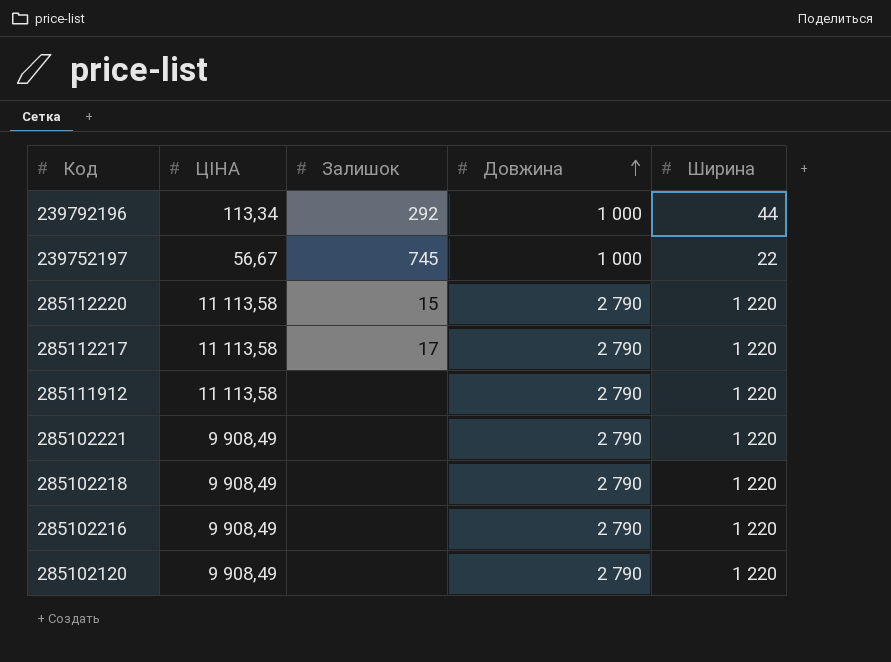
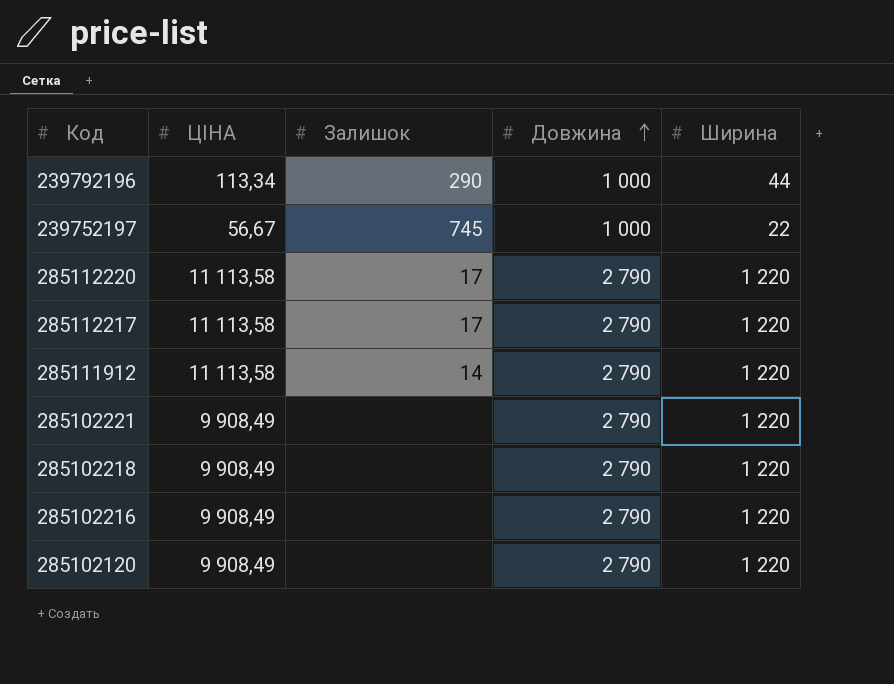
239792196 | Залишок: 292 -> 290
285112220 | Залишок: 15 -> 17
285111912 | Залишок: none -> 14

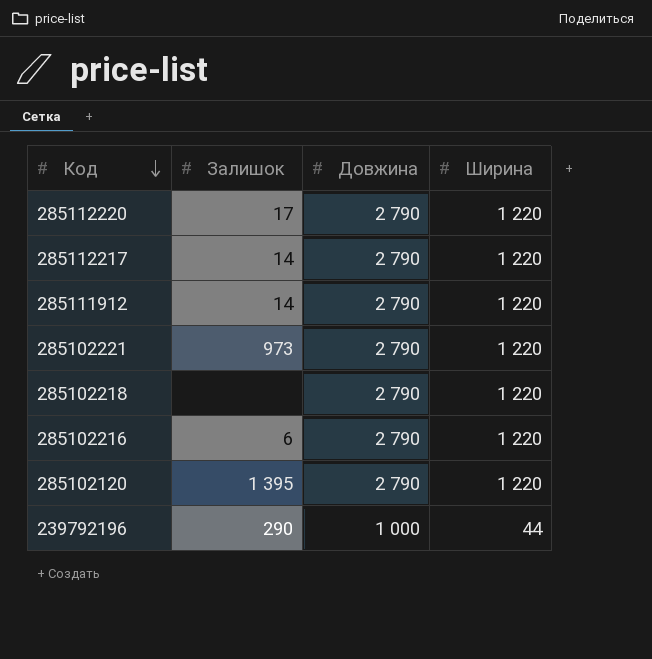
row order: Довжина ascending -> Код descending
column ЦІНА | position: 2 -> none
row 239752197: 56,67 | 745 | 1 000 | 22 -> none
285112217 | Залишок: 17 -> 14
285102221 | Залишок: none -> 973
285102216 | Залишок: none -> 6
285102120 | Залишок: none -> 1 395

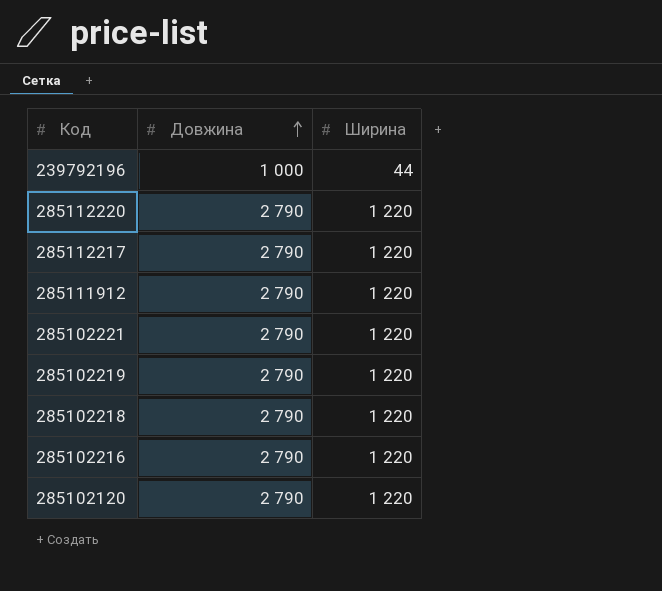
row order: Код descending -> Довжина ascending
column Залишок | position: 2 -> none
row 285102219: none -> 2 790 | 1 220

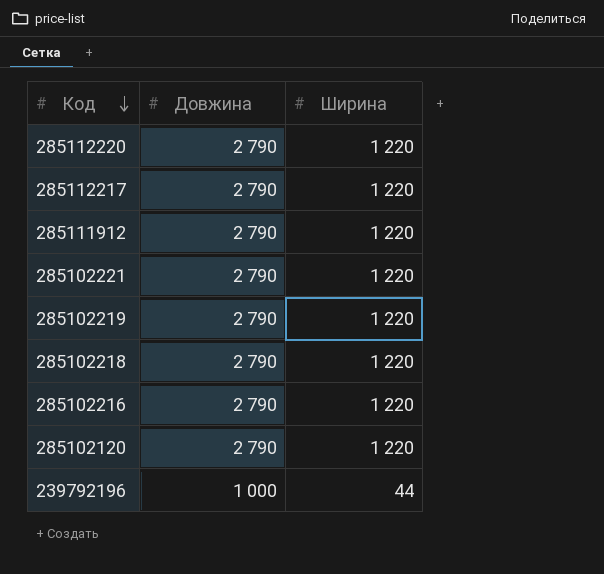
row order: Довжина ascending -> Код descending

